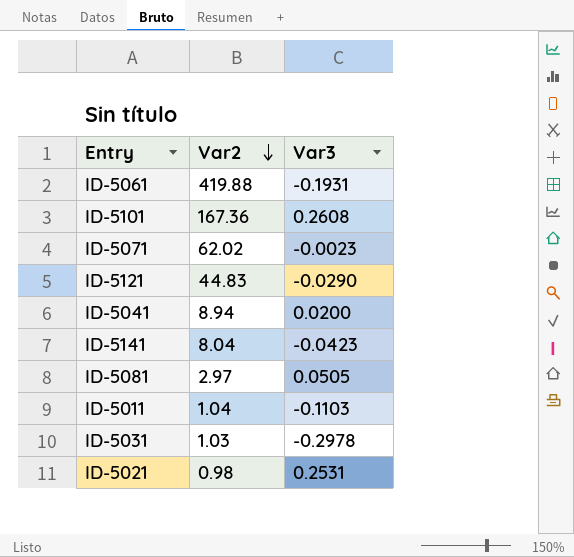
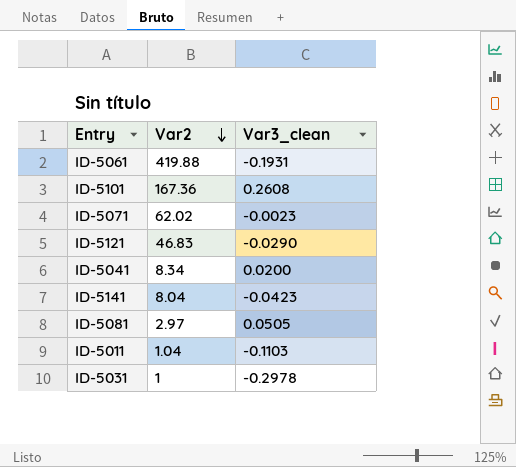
column name: Var3 -> Var3_clean
row ID-5021: 0.98 | 0.2531 -> none
ID-5121 | Var2: 44.83 -> 46.83
ID-5041 | Var2: 8.94 -> 8.34
ID-5031 | Var2: 1.03 -> 1

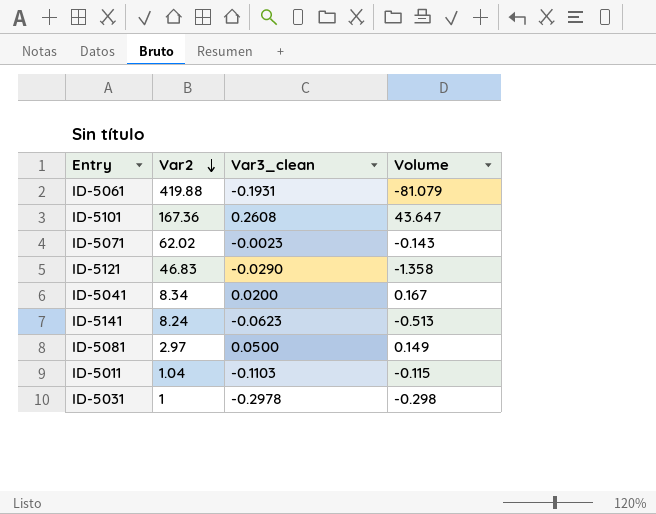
column Volume | formula: none -> [Var2] * [Var3_clean]
ID-5141 | Var2: 8.04 -> 8.24
ID-5141 | Var3_clean: -0.0423 -> -0.0623
ID-5081 | Var3_clean: 0.0505 -> 0.0500

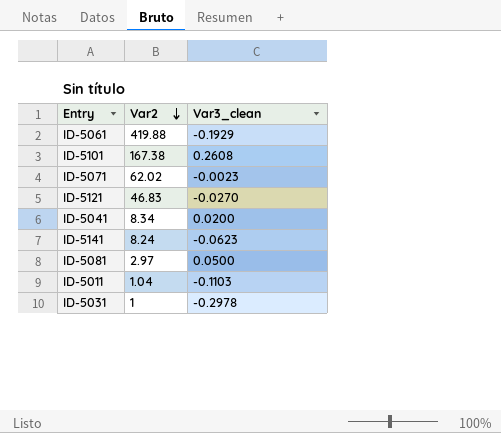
column Volume | formula: [Var2] * [Var3_clean] -> none
ID-5061 | Var3_clean: -0.1931 -> -0.1929
ID-5101 | Var2: 167.36 -> 167.38
ID-5121 | Var3_clean: -0.0290 -> -0.0270

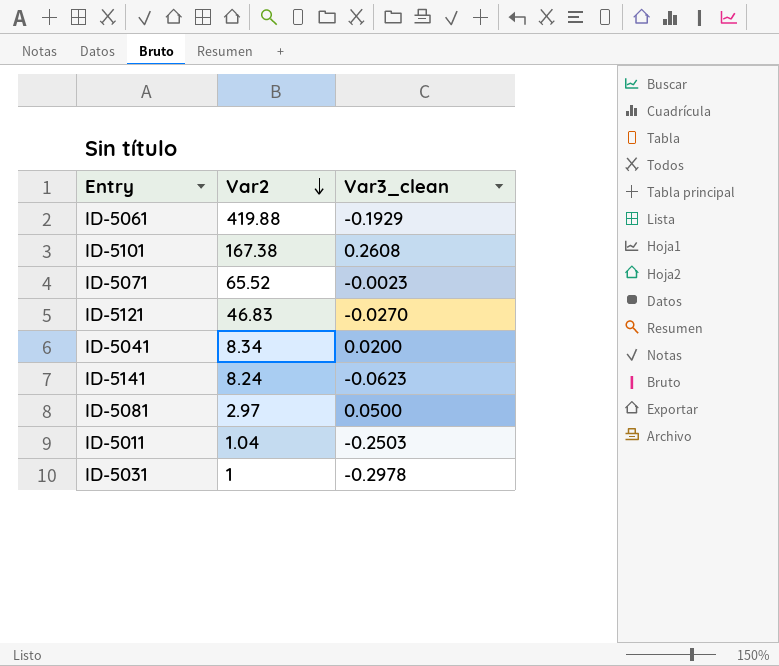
ID-5071 | Var2: 62.02 -> 65.52
ID-5011 | Var3_clean: -0.1103 -> -0.2503

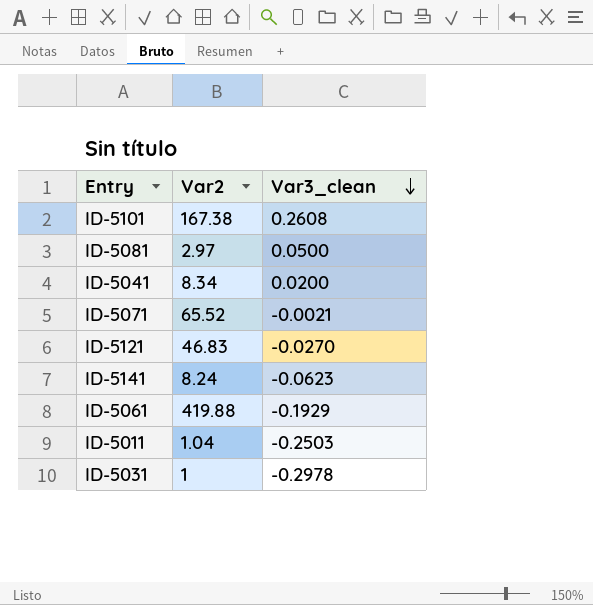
row order: Var2 descending -> Var3_clean descending
ID-5071 | Var3_clean: -0.0023 -> -0.0021

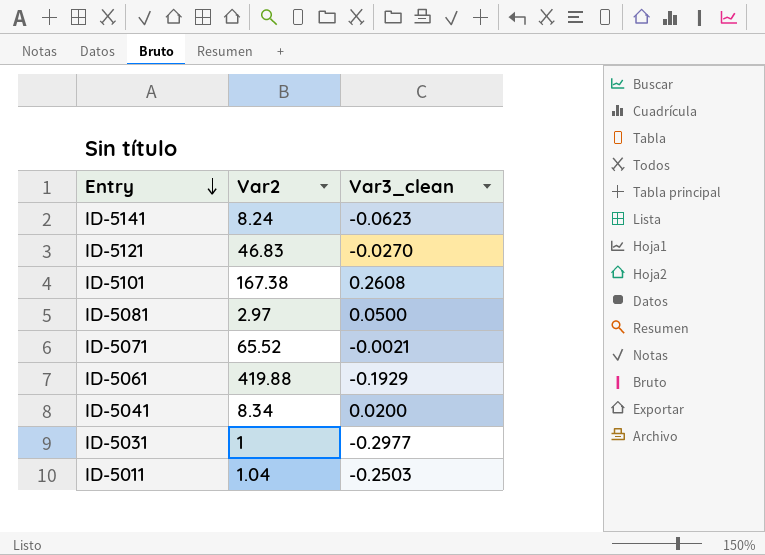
row order: Var3_clean descending -> Entry descending
ID-5031 | Var3_clean: -0.2978 -> -0.2977

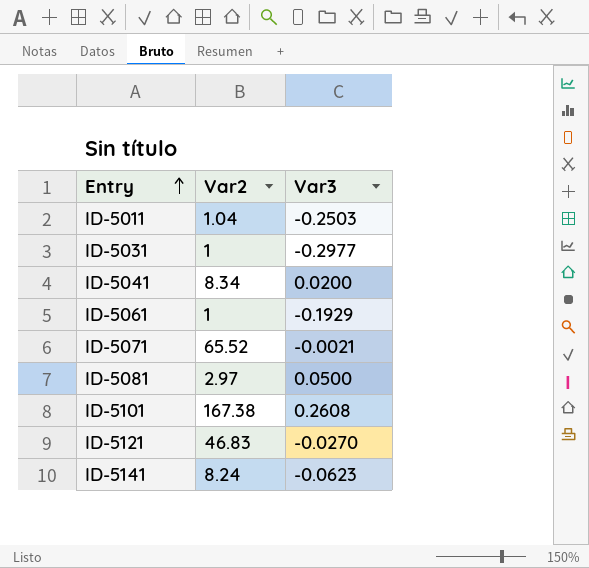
row order: Entry descending -> Entry ascending
column name: Var3_clean -> Var3
ID-5061 | Var2: 419.88 -> 1

